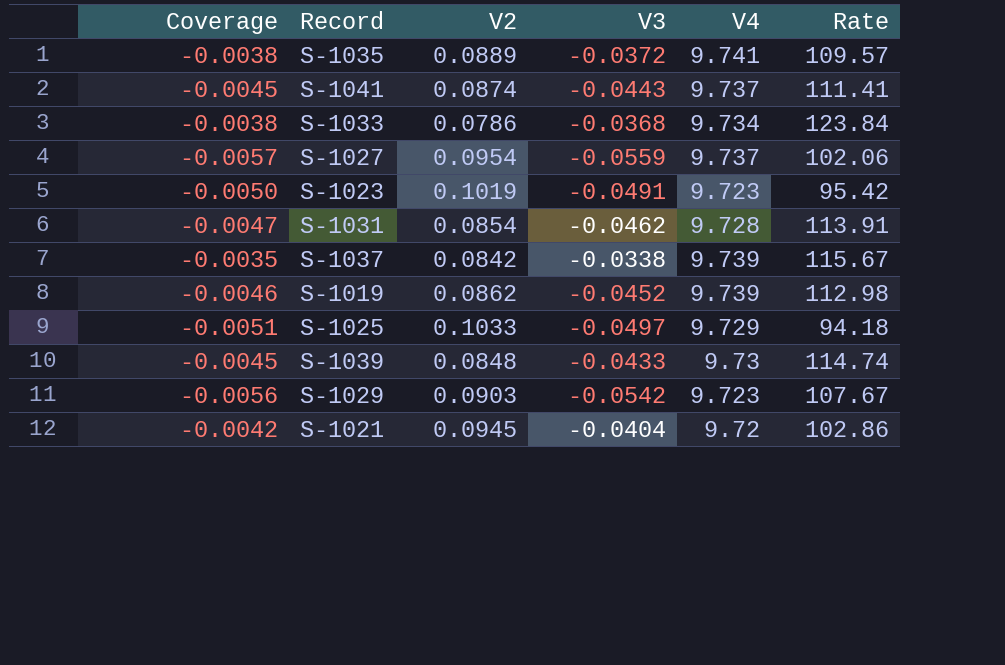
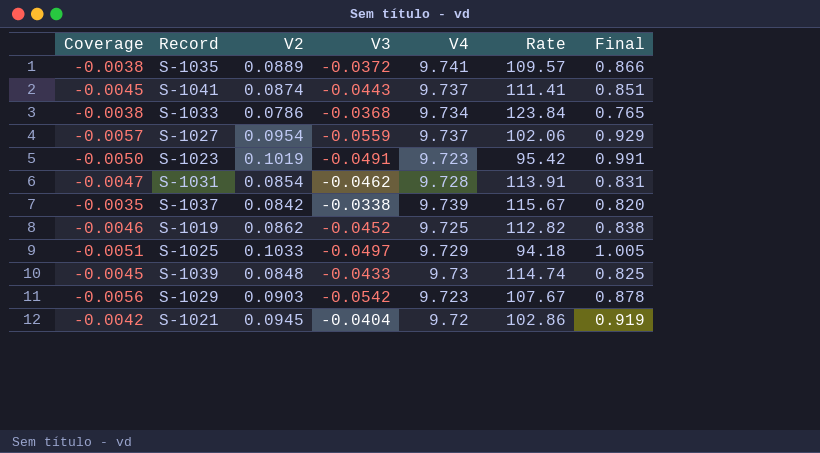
column Final | formula: none -> [V2] * [V4]
S-1019 | V4: 9.739 -> 9.725
S-1019 | Rate: 112.98 -> 112.82

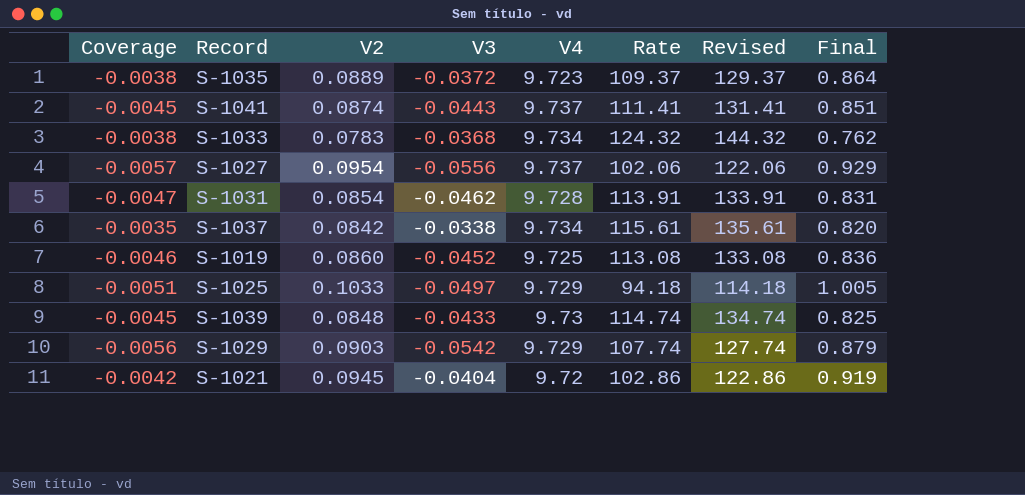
column Revised | formula: none -> [Rate] + 20
row S-1023: -0.0050 | 0.1019 | -0.0491 | 9.723 | 95.42 | 0.991 -> none
S-1035 | V4: 9.741 -> 9.723
S-1035 | Rate: 109.57 -> 109.37
S-1035 | Final: 0.866 -> 0.864
S-1033 | V2: 0.0786 -> 0.0783
S-1033 | Rate: 123.84 -> 124.32
S-1033 | Final: 0.765 -> 0.762
S-1027 | V3: -0.0559 -> -0.0556
S-1037 | V4: 9.739 -> 9.734
S-1037 | Rate: 115.67 -> 115.61
S-1019 | V2: 0.0862 -> 0.0860
S-1019 | Rate: 112.82 -> 113.08
S-1019 | Final: 0.838 -> 0.836
S-1029 | V4: 9.723 -> 9.729
S-1029 | Rate: 107.67 -> 107.74
S-1029 | Final: 0.878 -> 0.879

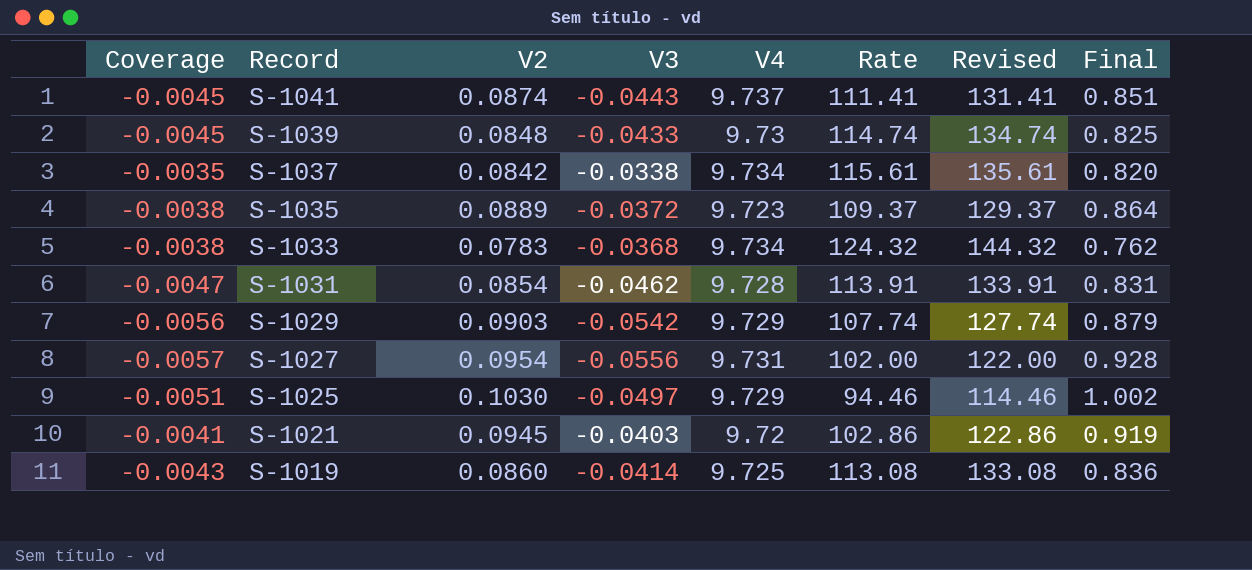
row order: none -> Record descending
S-1027 | V4: 9.737 -> 9.731
S-1027 | Rate: 102.06 -> 102.00
S-1027 | Revised: 122.06 -> 122.00
S-1027 | Final: 0.929 -> 0.928
S-1025 | V2: 0.1033 -> 0.1030
S-1025 | Rate: 94.18 -> 94.46
S-1025 | Revised: 114.18 -> 114.46
S-1025 | Final: 1.005 -> 1.002
S-1021 | Coverage: -0.0042 -> -0.0041
S-1021 | V3: -0.0404 -> -0.0403
S-1019 | Coverage: -0.0046 -> -0.0043
S-1019 | V3: -0.0452 -> -0.0414

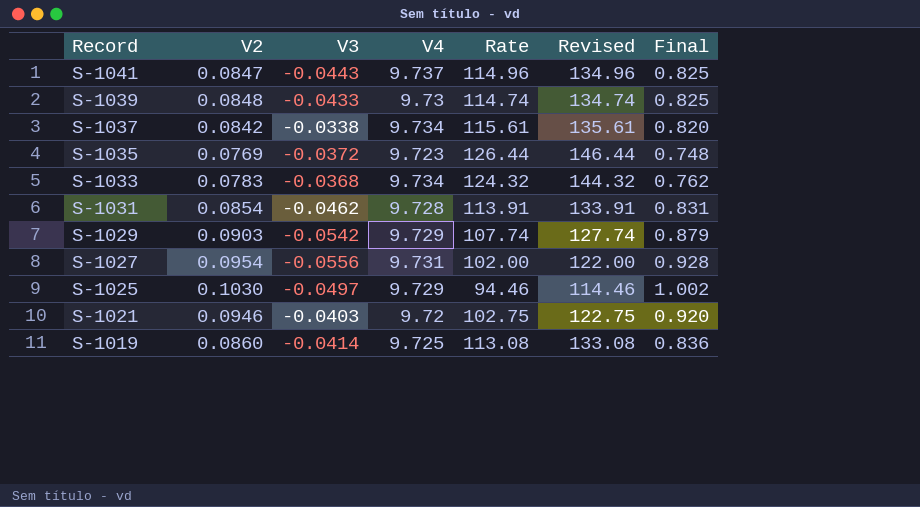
column Coverage | formula: [V3] / [V4] -> none
S-1041 | V2: 0.0874 -> 0.0847
S-1041 | Rate: 111.41 -> 114.96
S-1041 | Revised: 131.41 -> 134.96
S-1041 | Final: 0.851 -> 0.825
S-1035 | V2: 0.0889 -> 0.0769
S-1035 | Rate: 109.37 -> 126.44
S-1035 | Revised: 129.37 -> 146.44
S-1035 | Final: 0.864 -> 0.748
S-1021 | V2: 0.0945 -> 0.0946
S-1021 | Rate: 102.86 -> 102.75
S-1021 | Revised: 122.86 -> 122.75
S-1021 | Final: 0.919 -> 0.920

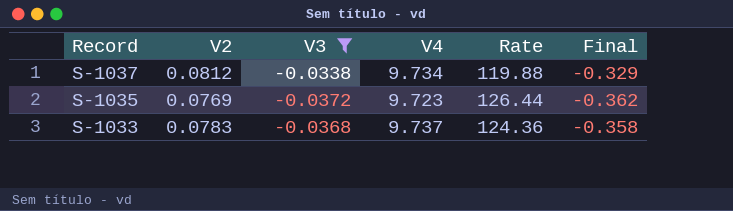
filter: none -> V3 >= -0.0372
column Revised | formula: [Rate] + 20 -> none
column Final | formula: [V2] * [V4] -> [V3] * [V4]
S-1037 | V2: 0.0842 -> 0.0812
S-1037 | Rate: 115.61 -> 119.88
S-1033 | V4: 9.734 -> 9.737
S-1033 | Rate: 124.32 -> 124.36

